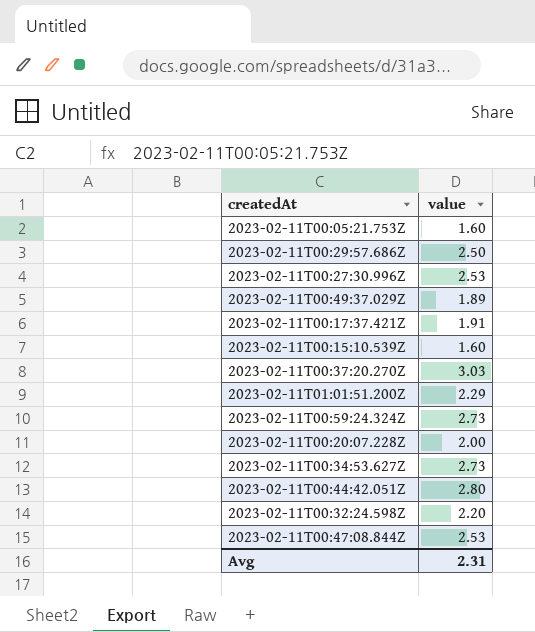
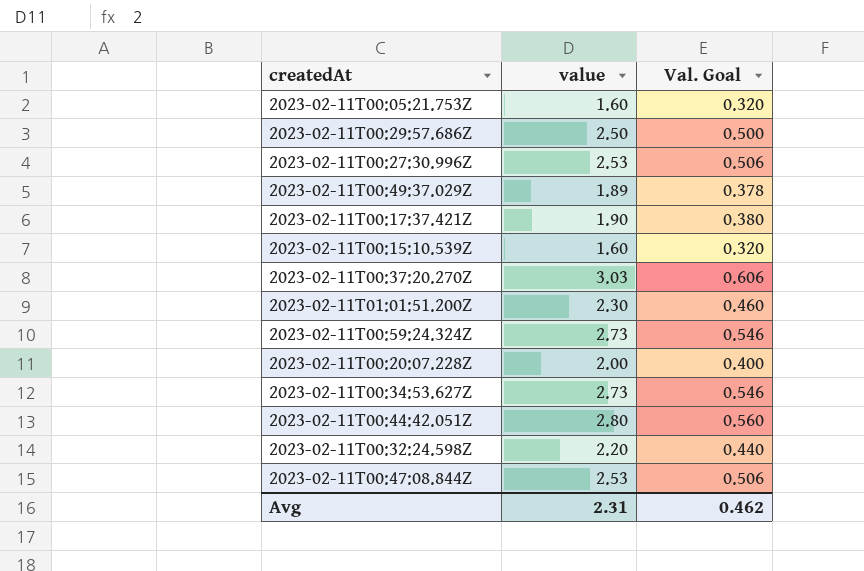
column Val. Goal | formula: none -> [value] * 0.2
2023-02-11T00:17:37.421Z | value: 1.91 -> 1.90
2023-02-11T01:01:51.200Z | value: 2.29 -> 2.30

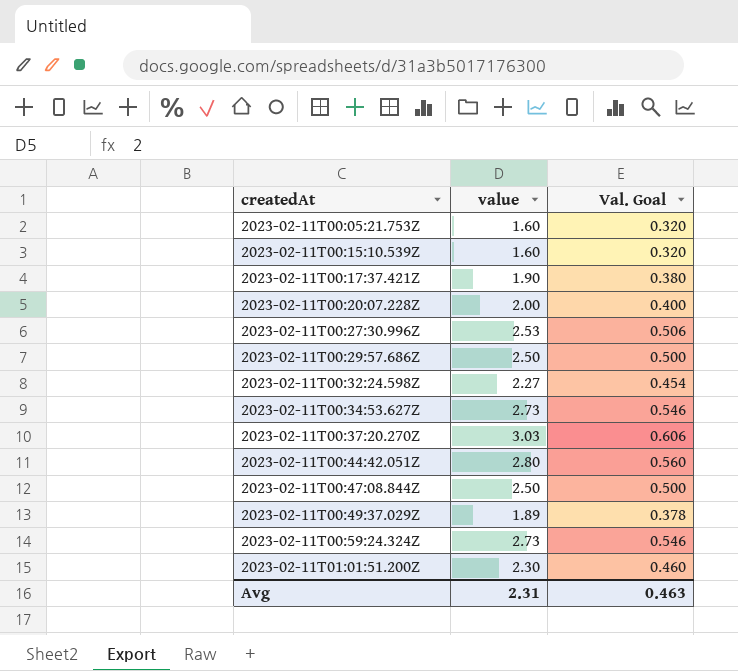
row order: none -> createdAt ascending
2023-02-11T00:32:24.598Z | value: 2.20 -> 2.27
2023-02-11T00:32:24.598Z | Val. Goal: 0.440 -> 0.454
2023-02-11T00:47:08.844Z | value: 2.53 -> 2.50
2023-02-11T00:47:08.844Z | Val. Goal: 0.506 -> 0.500
Avg | Val. Goal: 0.462 -> 0.463

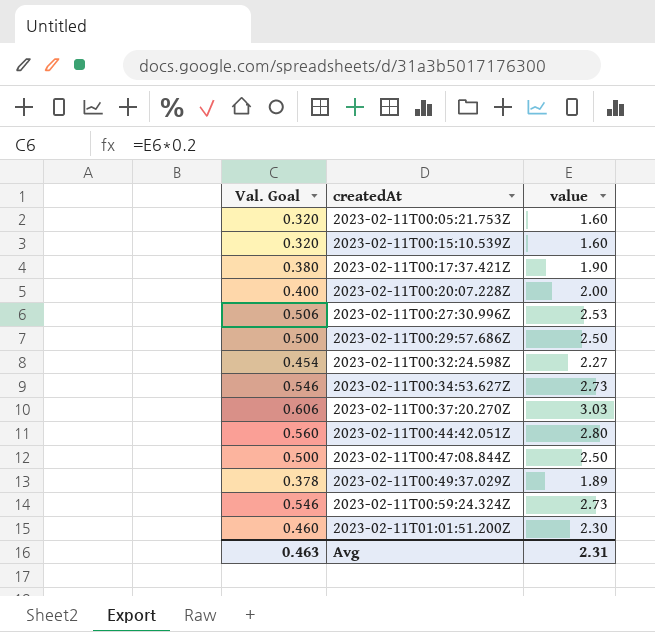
column Val. Goal | position: 3 -> 1

